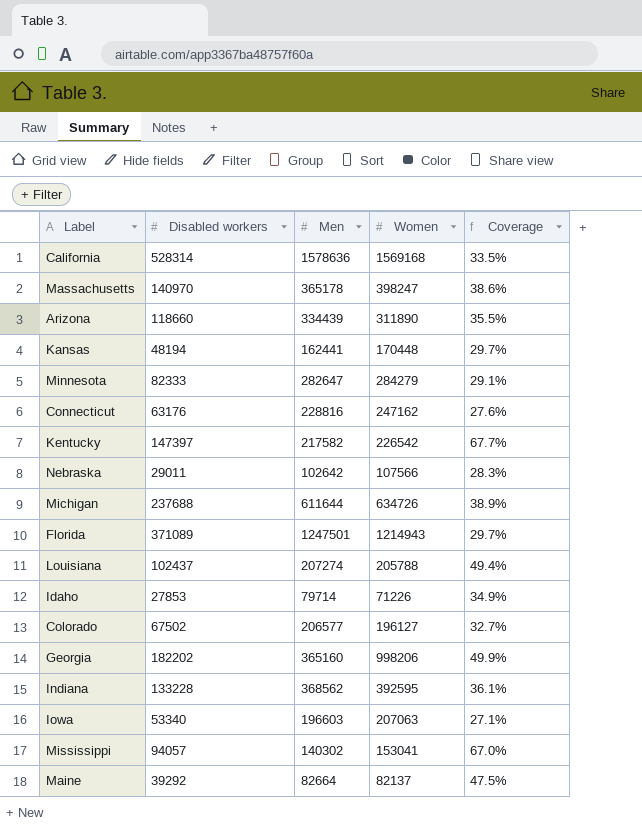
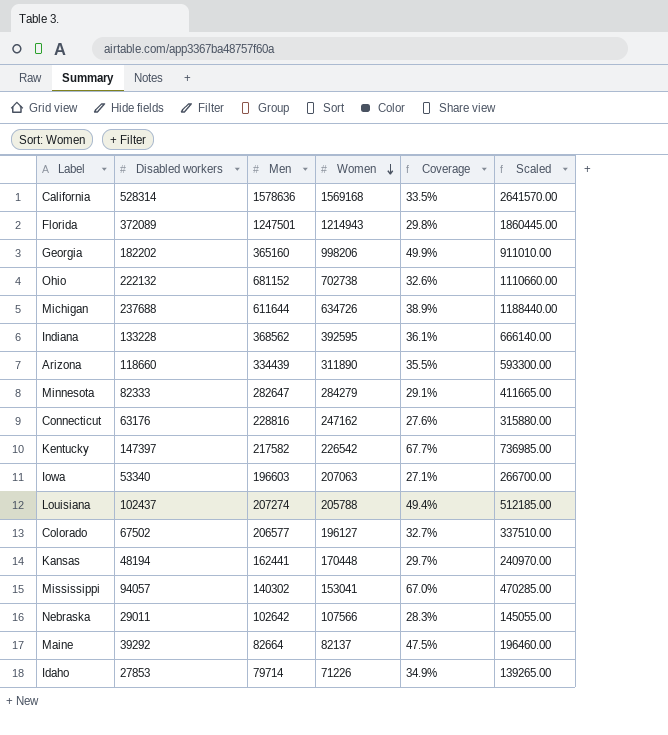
row order: none -> Women descending
column Scaled | formula: none -> [Disabled workers] * 5
row Massachusetts: 140970 | 365178 | 398247 | 38.6% -> none
Florida | Disabled workers: 371089 -> 372089
Florida | Coverage: 29.7% -> 29.8%
row Ohio: none -> 222132 | 681152 | 702738 | 32.6% | 1110660.00

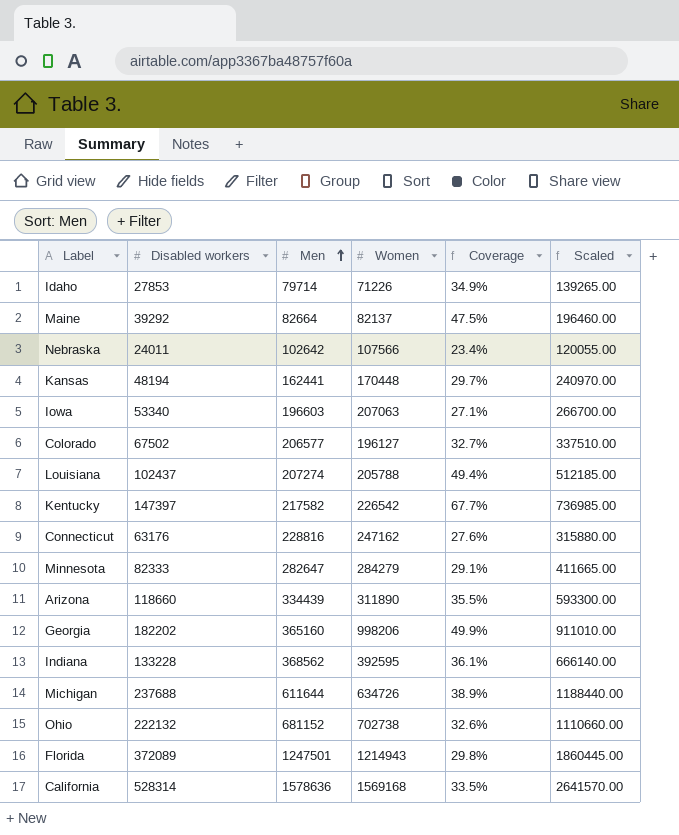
row order: Women descending -> Men ascending
row Mississippi: 94057 | 140302 | 153041 | 67.0% | 470285.00 -> none
Nebraska | Disabled workers: 29011 -> 24011
Nebraska | Coverage: 28.3% -> 23.4%
Nebraska | Scaled: 145055.00 -> 120055.00

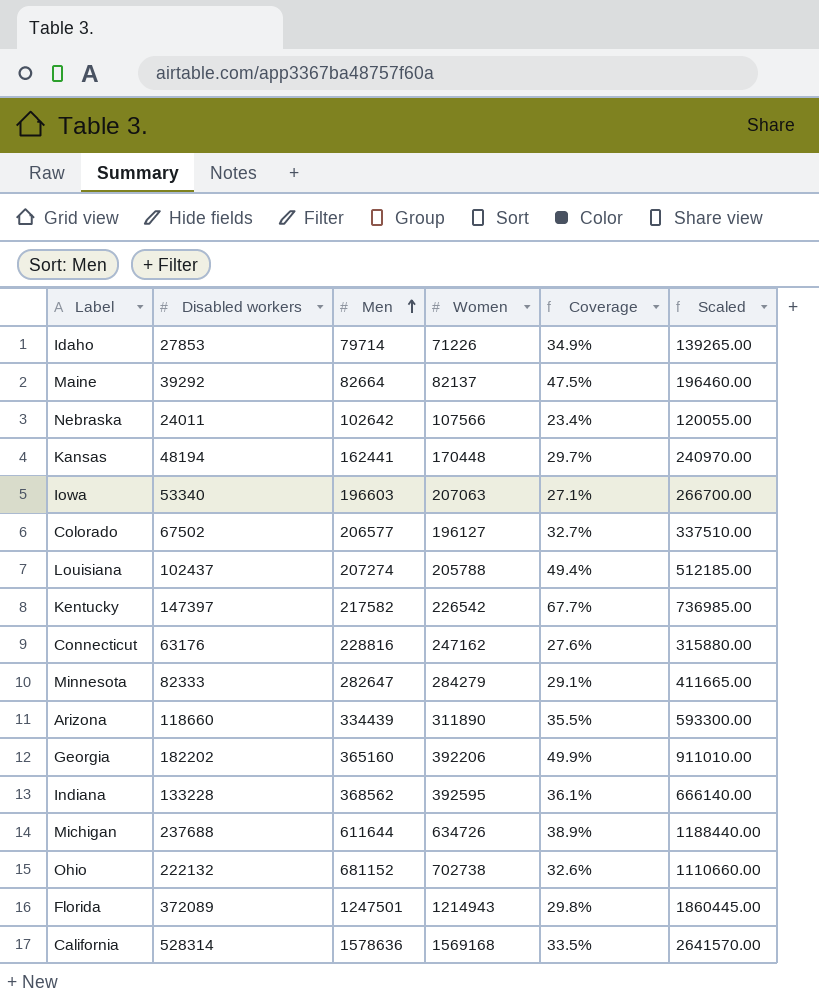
Georgia | Women: 998206 -> 392206

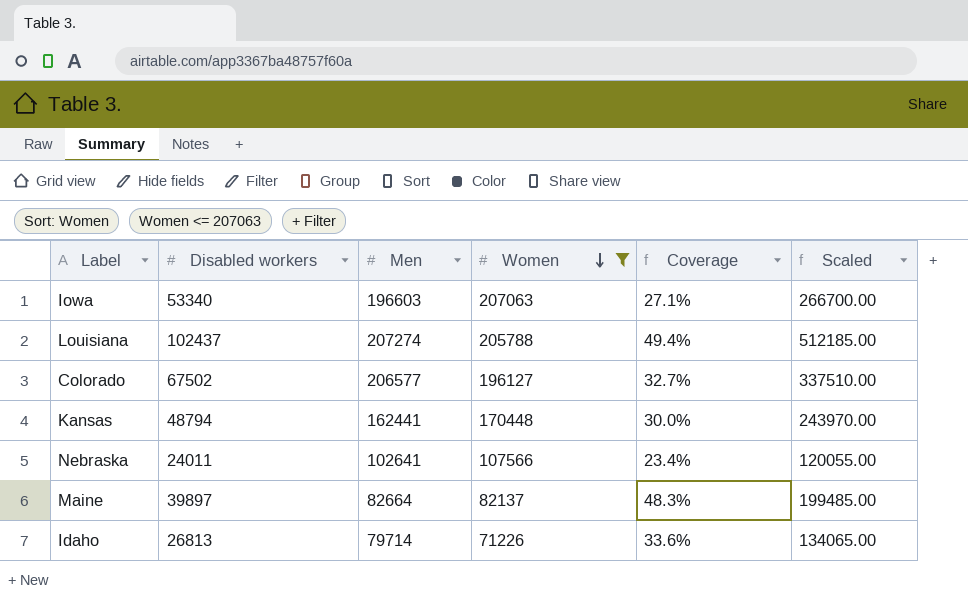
filter: none -> Women <= 207063
row order: Men ascending -> Women descending
Kansas | Disabled workers: 48194 -> 48794
Kansas | Coverage: 29.7% -> 30.0%
Kansas | Scaled: 240970.00 -> 243970.00
Nebraska | Men: 102642 -> 102641
Maine | Disabled workers: 39292 -> 39897
Maine | Coverage: 47.5% -> 48.3%
Maine | Scaled: 196460.00 -> 199485.00
Idaho | Disabled workers: 27853 -> 26813
Idaho | Coverage: 34.9% -> 33.6%
Idaho | Scaled: 139265.00 -> 134065.00

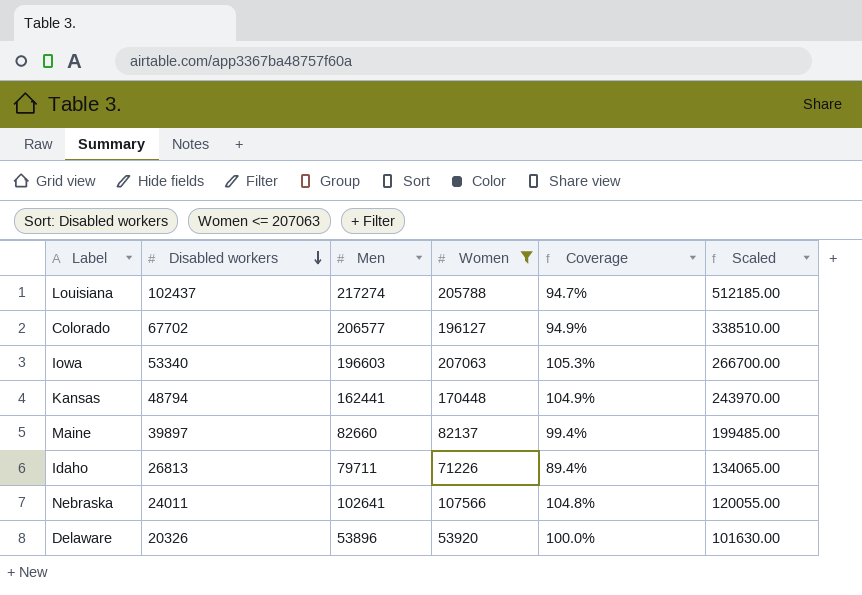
row order: Women descending -> Disabled workers descending
column Coverage | formula: [Disabled workers] / [Men] -> [Women] / [Men]
Louisiana | Men: 207274 -> 217274
Colorado | Disabled workers: 67502 -> 67702
Colorado | Scaled: 337510.00 -> 338510.00
Maine | Men: 82664 -> 82660
Idaho | Men: 79714 -> 79711
row Delaware: none -> 20326 | 53896 | 53920 | 100.0% | 101630.00

